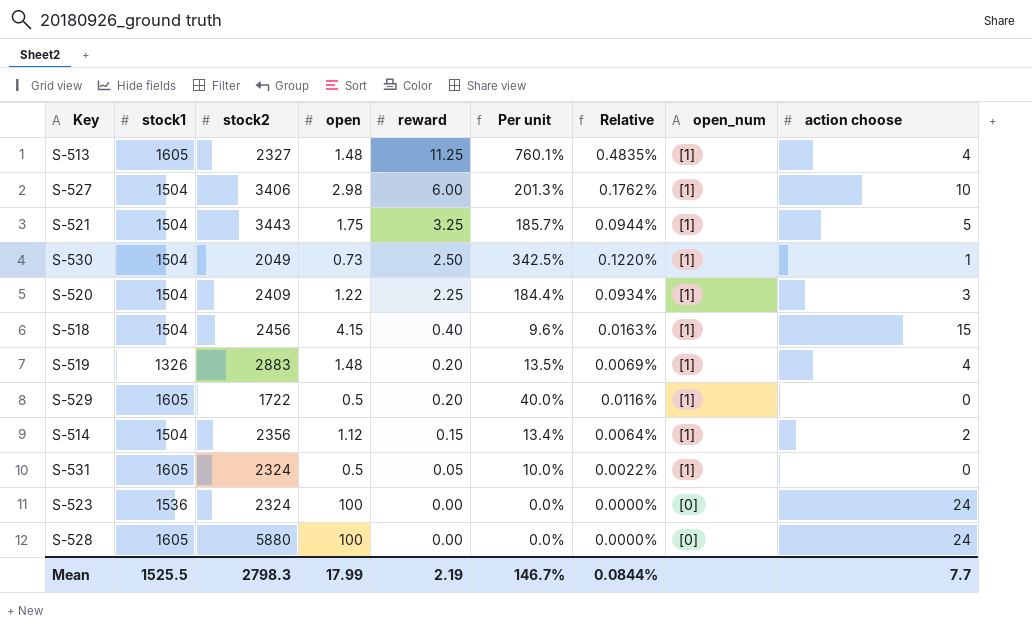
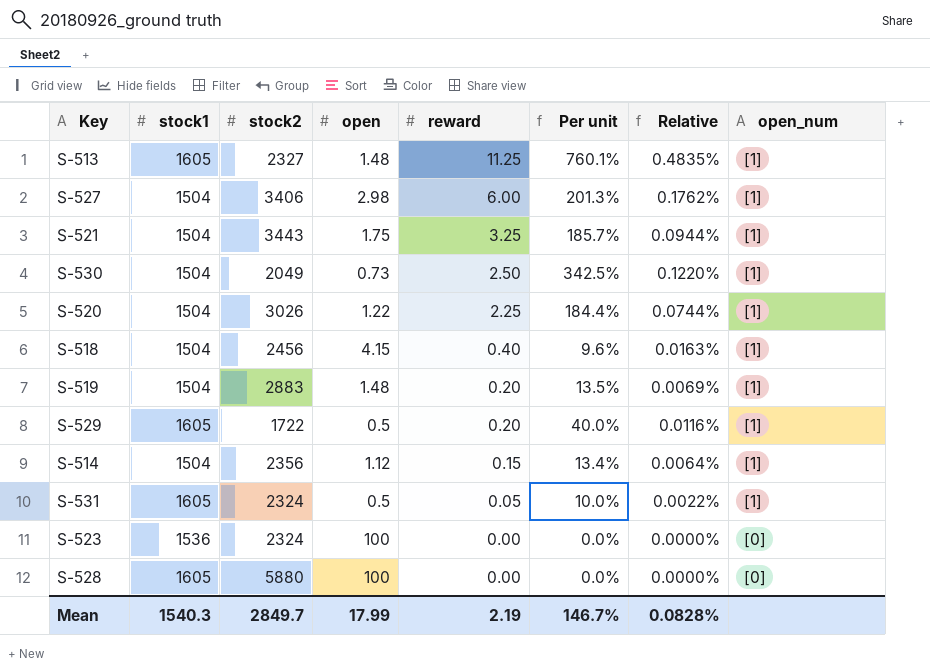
column action choose | position: 9 -> none
S-520 | stock2: 2409 -> 3026
S-520 | Relative: 0.0934% -> 0.0744%
S-519 | stock1: 1326 -> 1504
Mean | stock1: 1525.5 -> 1540.3
Mean | stock2: 2798.3 -> 2849.7
Mean | Relative: 0.0844% -> 0.0828%

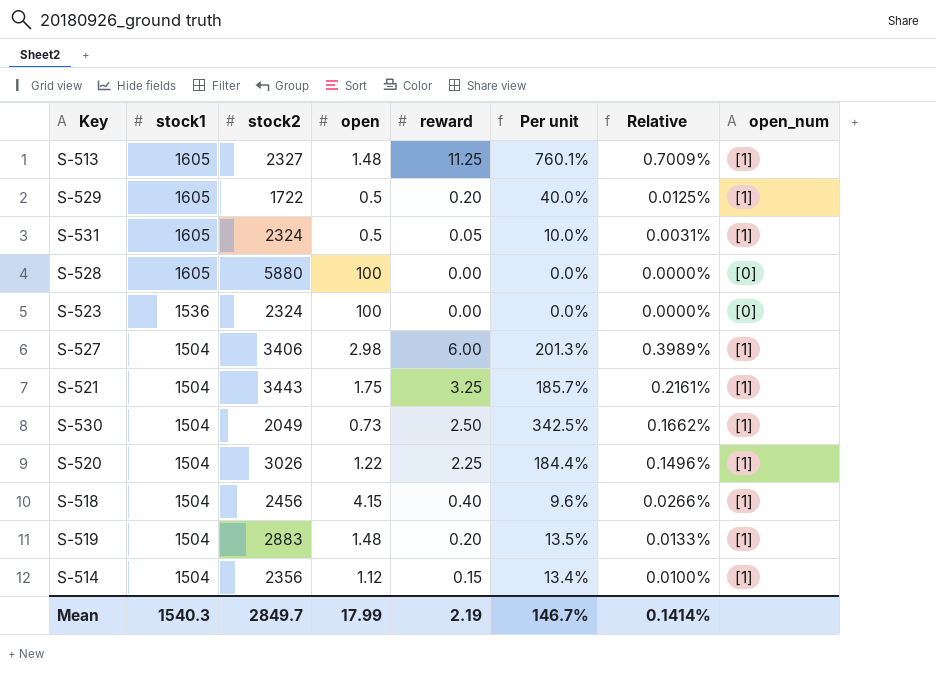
row order: reward descending -> stock1 descending
column Relative | formula: [reward] / [stock2] -> [reward] / [stock1]
Mean | Relative: 0.0828% -> 0.1414%

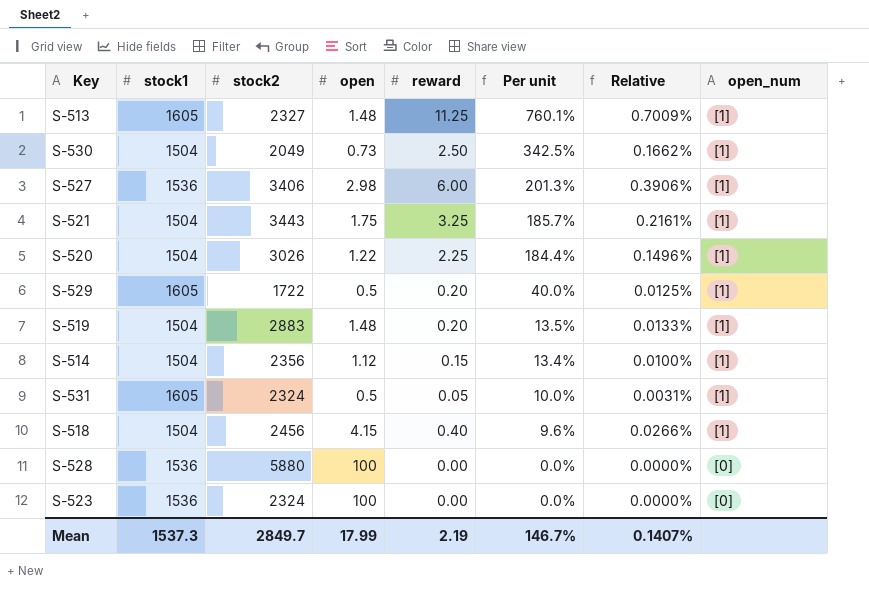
row order: stock1 descending -> Per unit descending
S-527 | stock1: 1504 -> 1536
S-527 | Relative: 0.3989% -> 0.3906%
S-528 | stock1: 1605 -> 1536
Mean | stock1: 1540.3 -> 1537.3
Mean | Relative: 0.1414% -> 0.1407%

